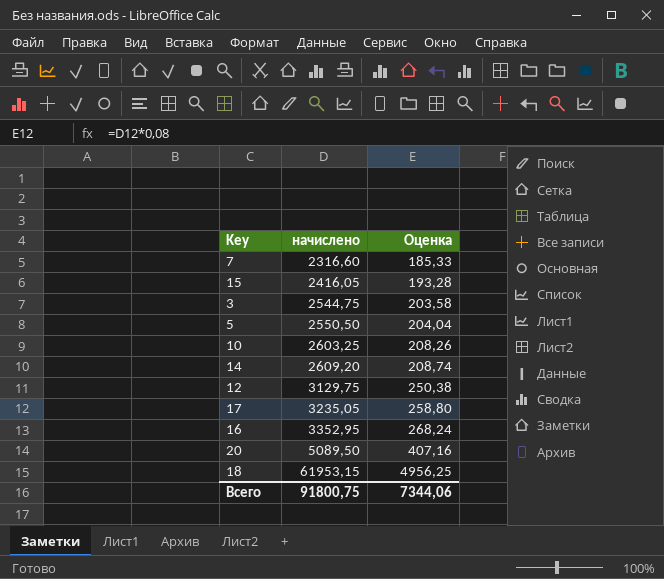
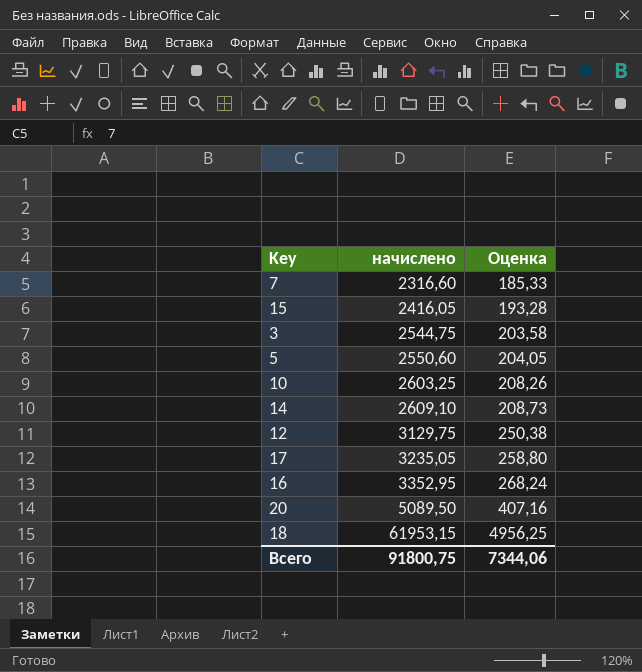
5 | начислено: 2550,50 -> 2550,60
5 | Оценка: 204,04 -> 204,05
14 | начислено: 2609,20 -> 2609,10
14 | Оценка: 208,74 -> 208,73

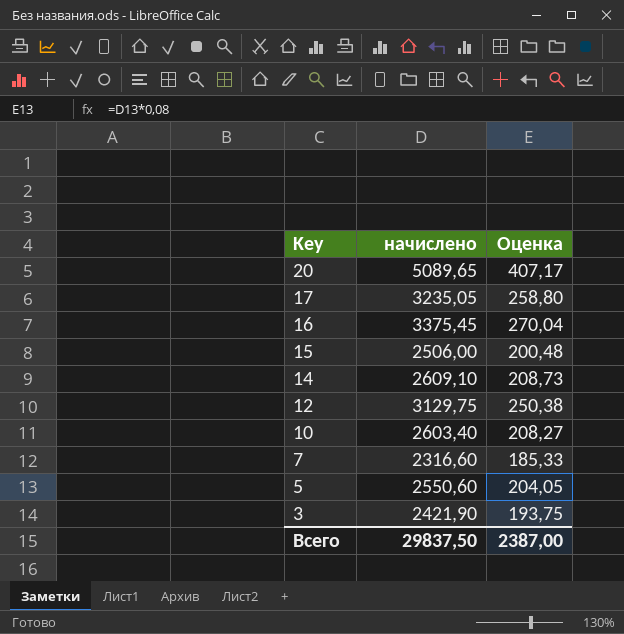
row order: начислено ascending -> Key descending
row 18: 61953,15 | 4956,25 -> none
20 | начислено: 5089,50 -> 5089,65
20 | Оценка: 407,16 -> 407,17
16 | начислено: 3352,95 -> 3375,45
16 | Оценка: 268,24 -> 270,04
15 | начислено: 2416,05 -> 2506,00
15 | Оценка: 193,28 -> 200,48
10 | начислено: 2603,25 -> 2603,40
10 | Оценка: 208,26 -> 208,27
3 | начислено: 2544,75 -> 2421,90
3 | Оценка: 203,58 -> 193,75
Всего | начислено: 91800,75 -> 29837,50
Всего | Оценка: 7344,06 -> 2387,00

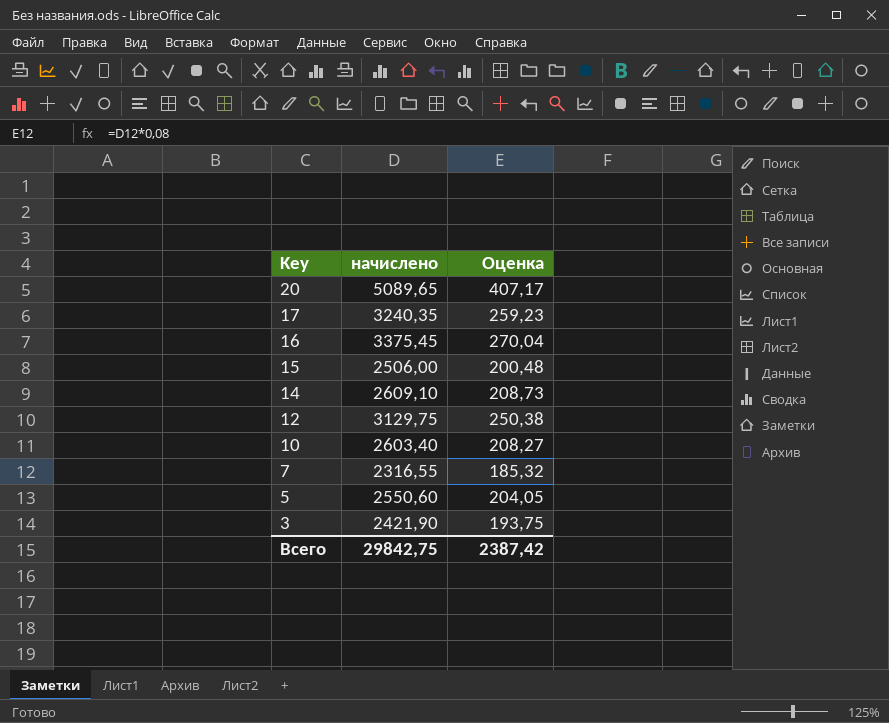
17 | начислено: 3235,05 -> 3240,35
17 | Оценка: 258,80 -> 259,23
7 | начислено: 2316,60 -> 2316,55
7 | Оценка: 185,33 -> 185,32
Всего | начислено: 29837,50 -> 29842,75
Всего | Оценка: 2387,00 -> 2387,42

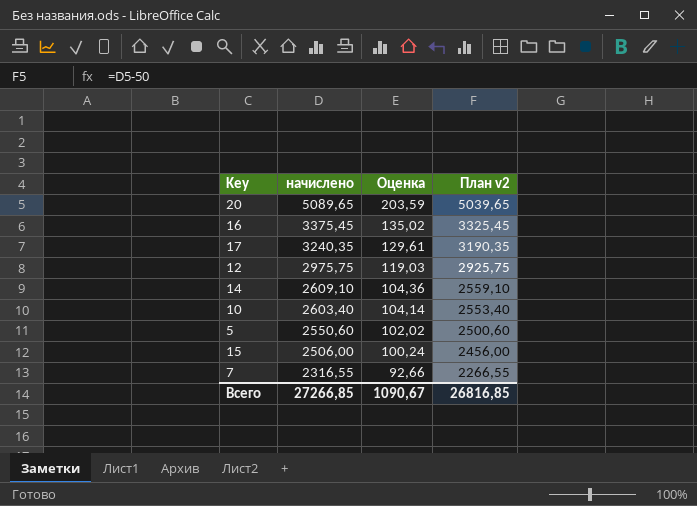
row order: Key descending -> начислено descending
column Оценка | formula: [начислено] * 0,08 -> [начислено] * 0,04
column План v2 | formula: none -> [начислено] - 50
row 3: 2421,90 | 193,75 -> none
12 | начислено: 3129,75 -> 2975,75
Всего | начислено: 29842,75 -> 27266,85
Всего | Оценка: 2387,42 -> 1090,67

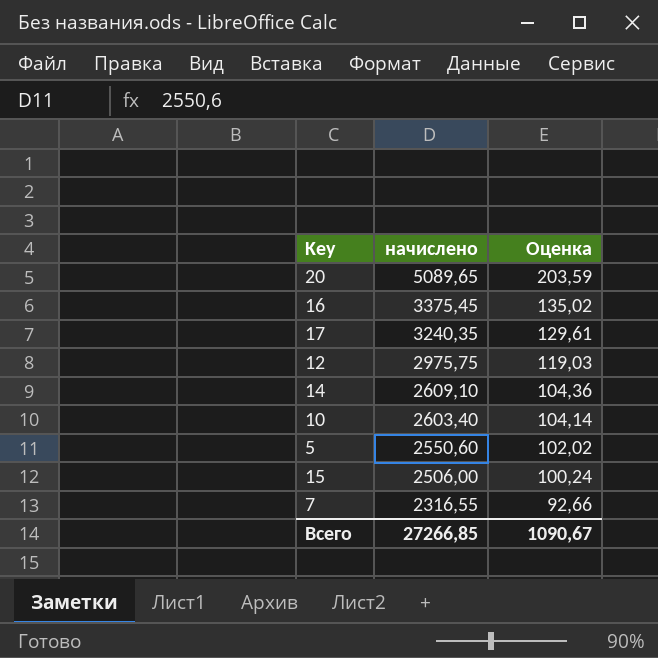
column План v2 | formula: [начислено] - 50 -> none

